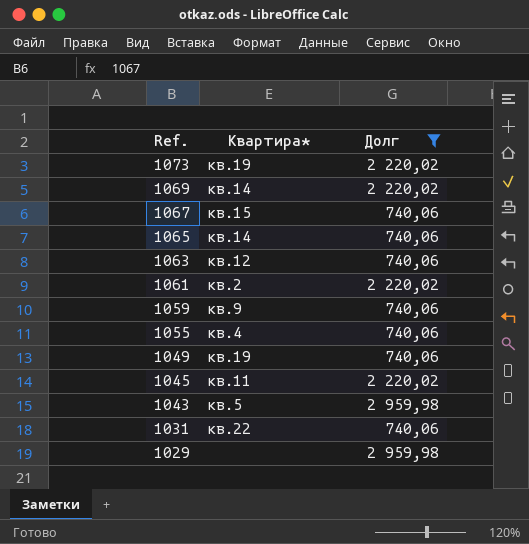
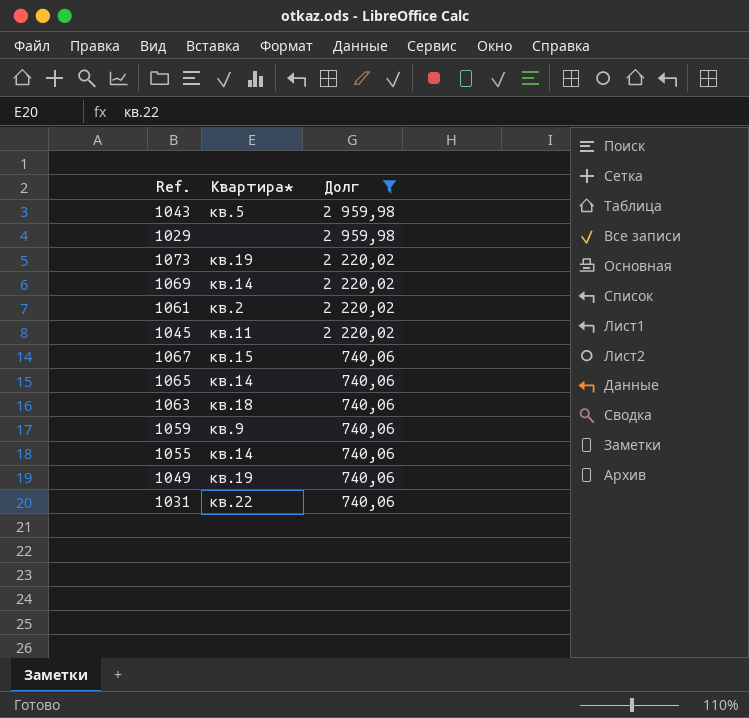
row order: Ref. descending -> Долг descending
1063 | Квартира*: кв.12 -> кв.18
1055 | Квартира*: кв.4 -> кв.14

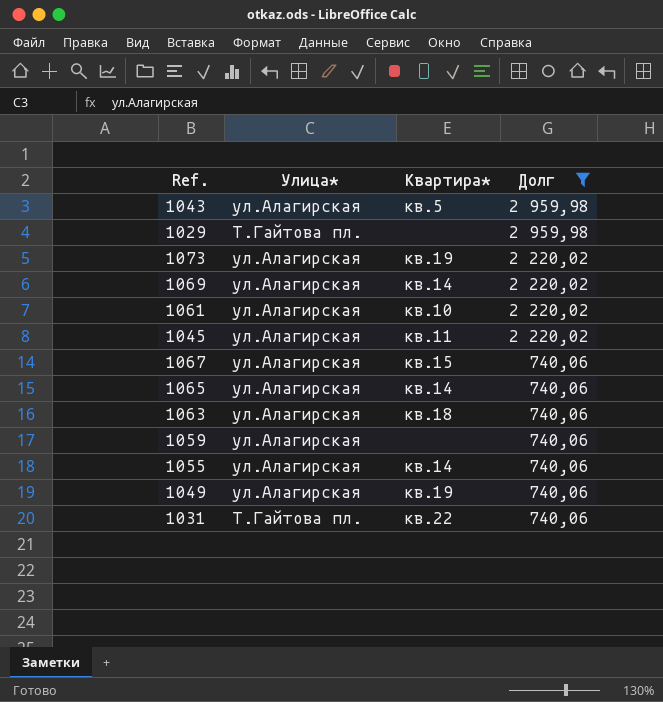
column Улица* | position: none -> 2
1061 | Квартира*: кв.2 -> кв.10
1059 | Квартира*: кв.9 -> none

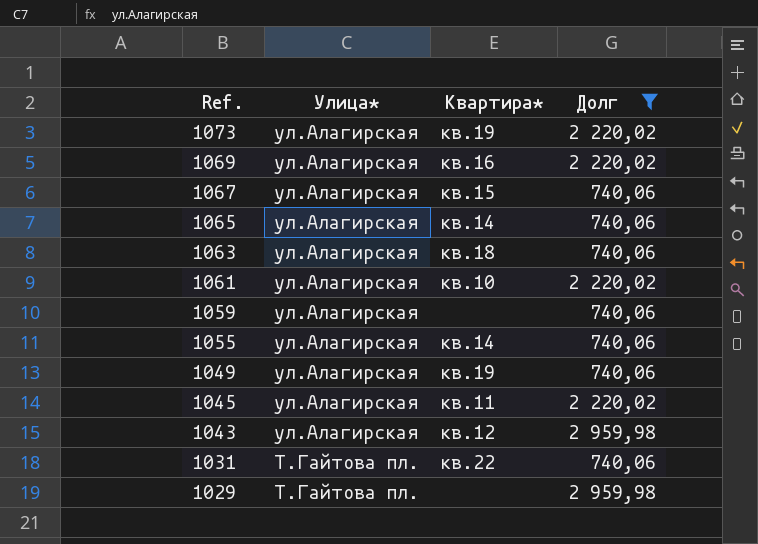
row order: Долг descending -> Ref. descending
1069 | Квартира*: кв.14 -> кв.16
1043 | Квартира*: кв.5 -> кв.12

